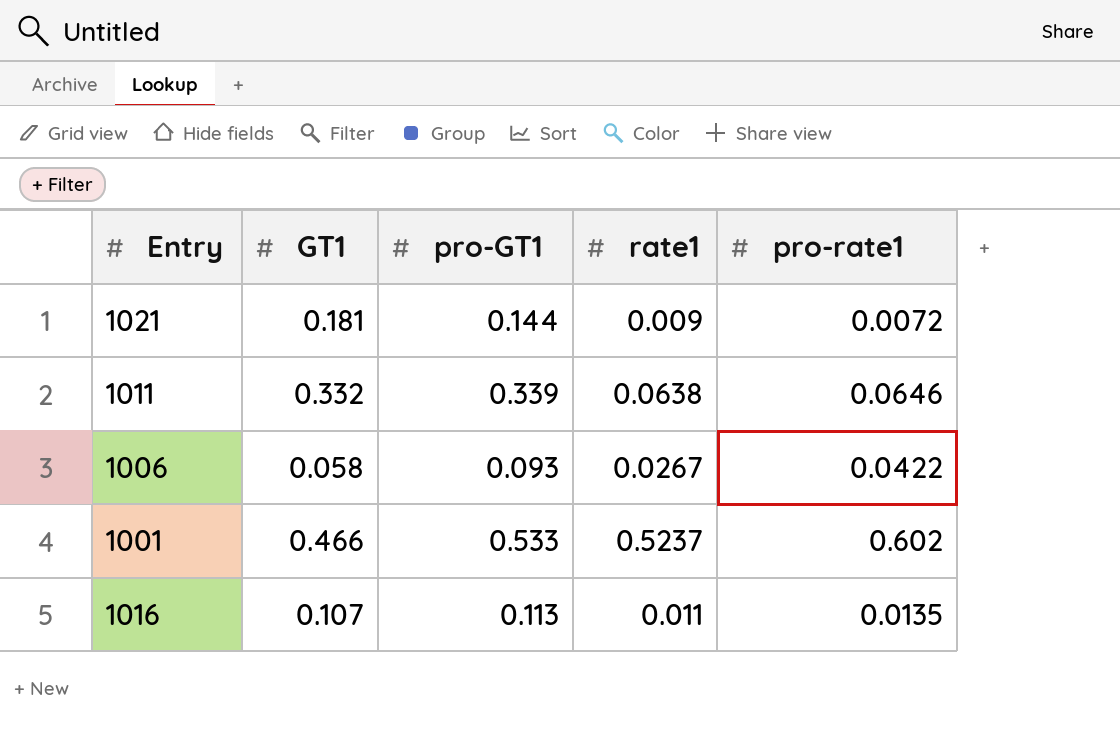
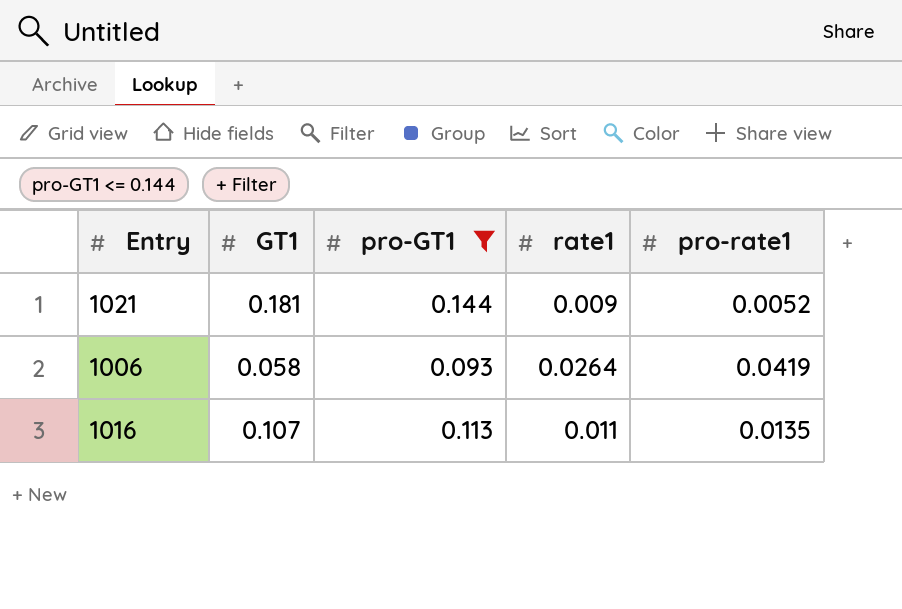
filter: none -> pro-GT1 <= 0.144
1021 | pro-rate1: 0.0072 -> 0.0052
1006 | rate1: 0.0267 -> 0.0264
1006 | pro-rate1: 0.0422 -> 0.0419

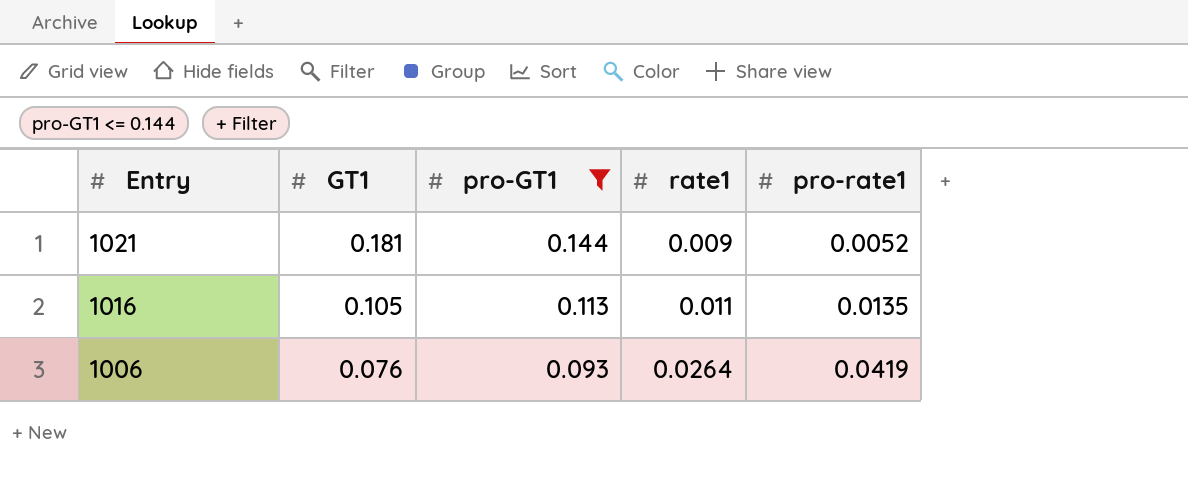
row order: none -> Entry descending
1016 | GT1: 0.107 -> 0.105
1006 | GT1: 0.058 -> 0.076

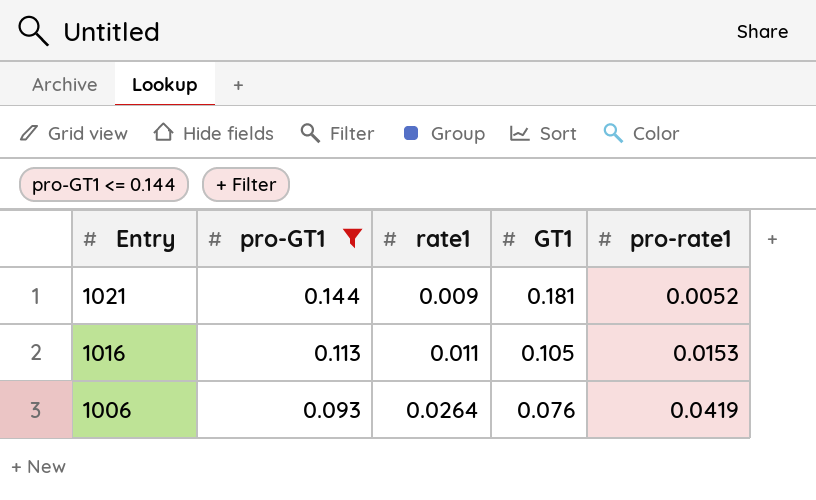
column GT1 | position: 2 -> 4
1016 | pro-rate1: 0.0135 -> 0.0153

